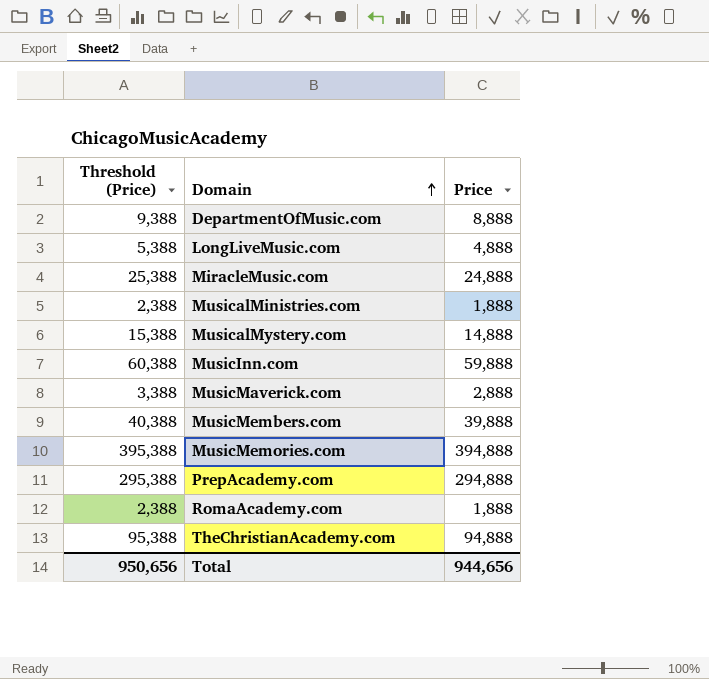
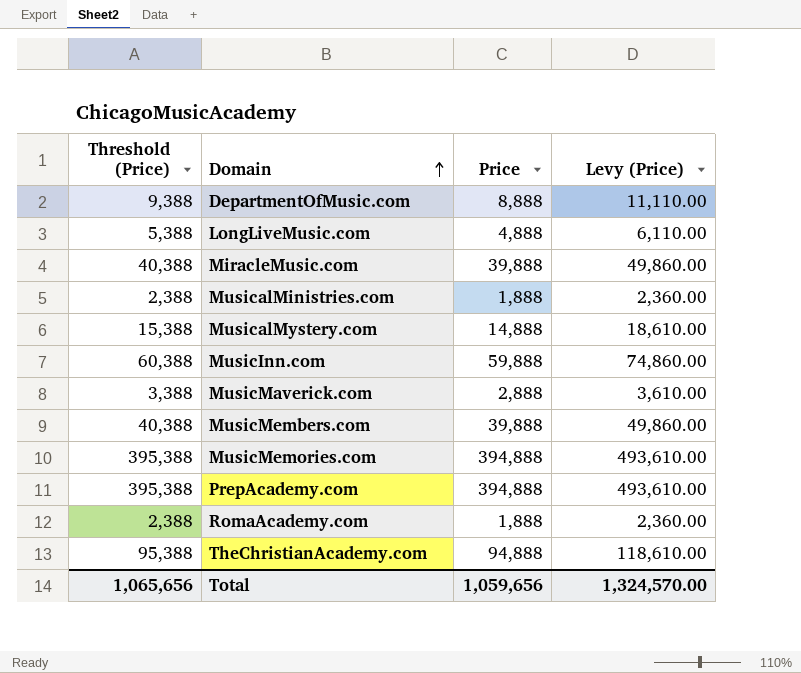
column Levy (Price) | formula: none -> [Price] * 1.25
MiracleMusic.com | Threshold (Price): 25,388 -> 40,388
MiracleMusic.com | Price: 24,888 -> 39,888
PrepAcademy.com | Threshold (Price): 295,388 -> 395,388
PrepAcademy.com | Price: 294,888 -> 394,888
Total | Threshold (Price): 950,656 -> 1,065,656
Total | Price: 944,656 -> 1,059,656

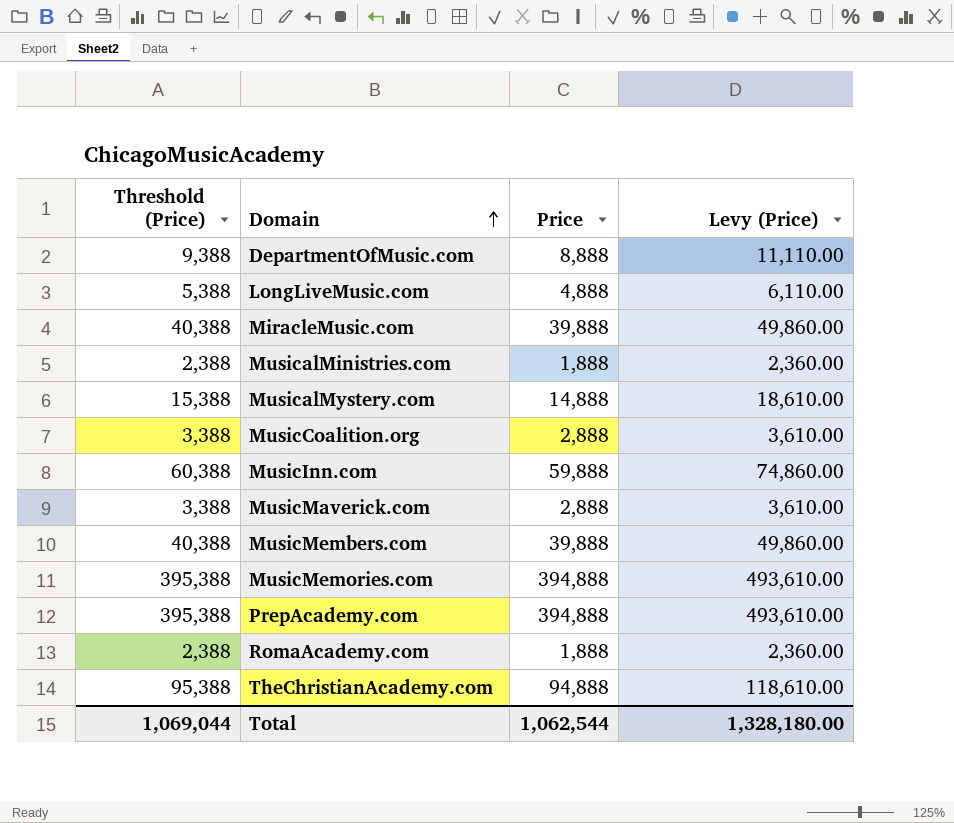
row MusicCoalition.org: none -> 3,388 | 2,888 | 3,610.00
Total | Threshold (Price): 1,065,656 -> 1,069,044
Total | Price: 1,059,656 -> 1,062,544
Total | Levy (Price): 1,324,570.00 -> 1,328,180.00

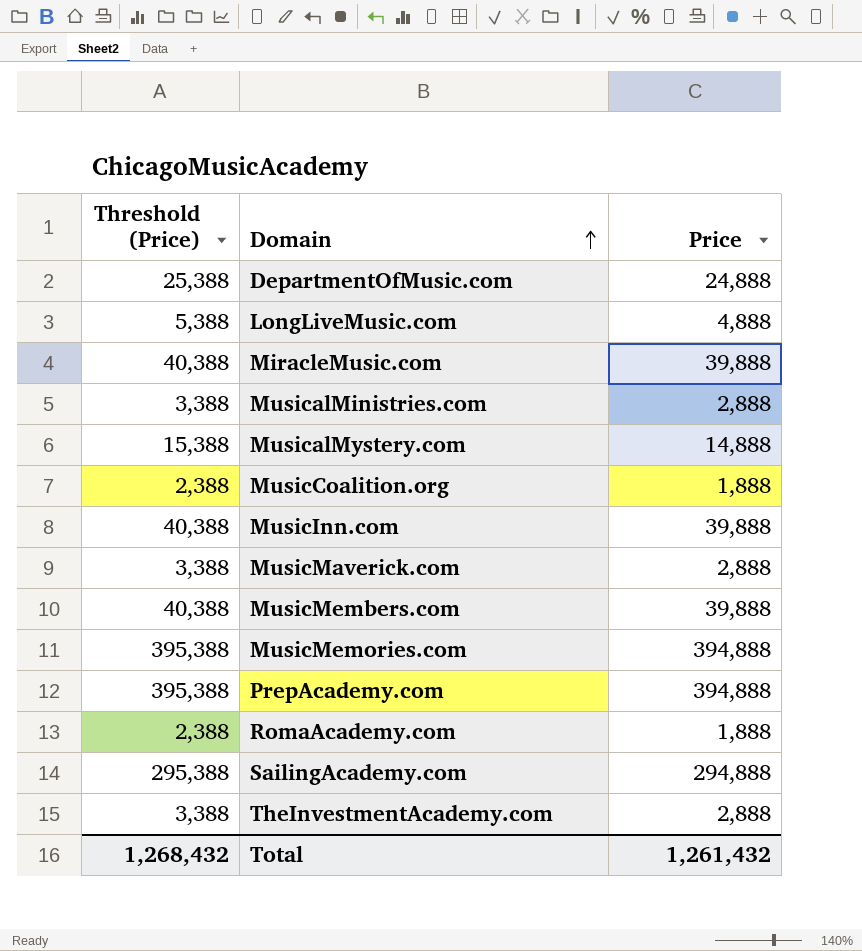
column Levy (Price) | formula: [Price] * 1.25 -> none
row TheChristianAcademy.com: 95,388 | 94,888 | 118,610.00 -> none
DepartmentOfMusic.com | Threshold (Price): 9,388 -> 25,388
DepartmentOfMusic.com | Price: 8,888 -> 24,888
MusicalMinistries.com | Threshold (Price): 2,388 -> 3,388
MusicalMinistries.com | Price: 1,888 -> 2,888
MusicCoalition.org | Threshold (Price): 3,388 -> 2,388
MusicCoalition.org | Price: 2,888 -> 1,888
MusicInn.com | Threshold (Price): 60,388 -> 40,388
MusicInn.com | Price: 59,888 -> 39,888
row SailingAcademy.com: none -> 295,388 | 294,888
row TheInvestmentAcademy.com: none -> 3,388 | 2,888
Total | Threshold (Price): 1,069,044 -> 1,268,432
Total | Price: 1,062,544 -> 1,261,432

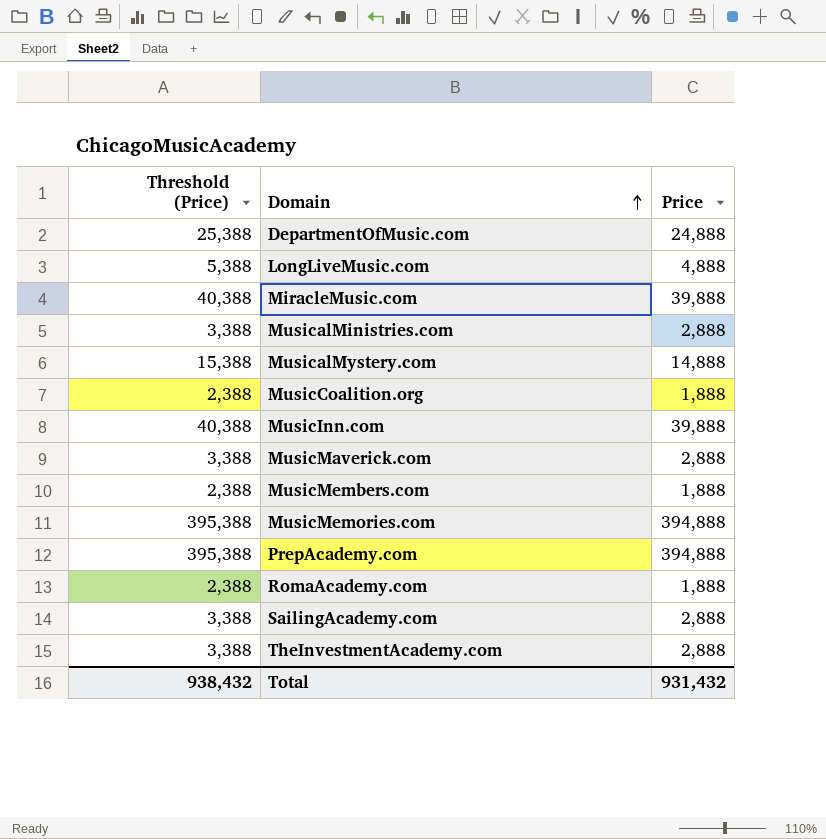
MusicMembers.com | Threshold (Price): 40,388 -> 2,388
MusicMembers.com | Price: 39,888 -> 1,888
SailingAcademy.com | Threshold (Price): 295,388 -> 3,388
SailingAcademy.com | Price: 294,888 -> 2,888
Total | Threshold (Price): 1,268,432 -> 938,432
Total | Price: 1,261,432 -> 931,432

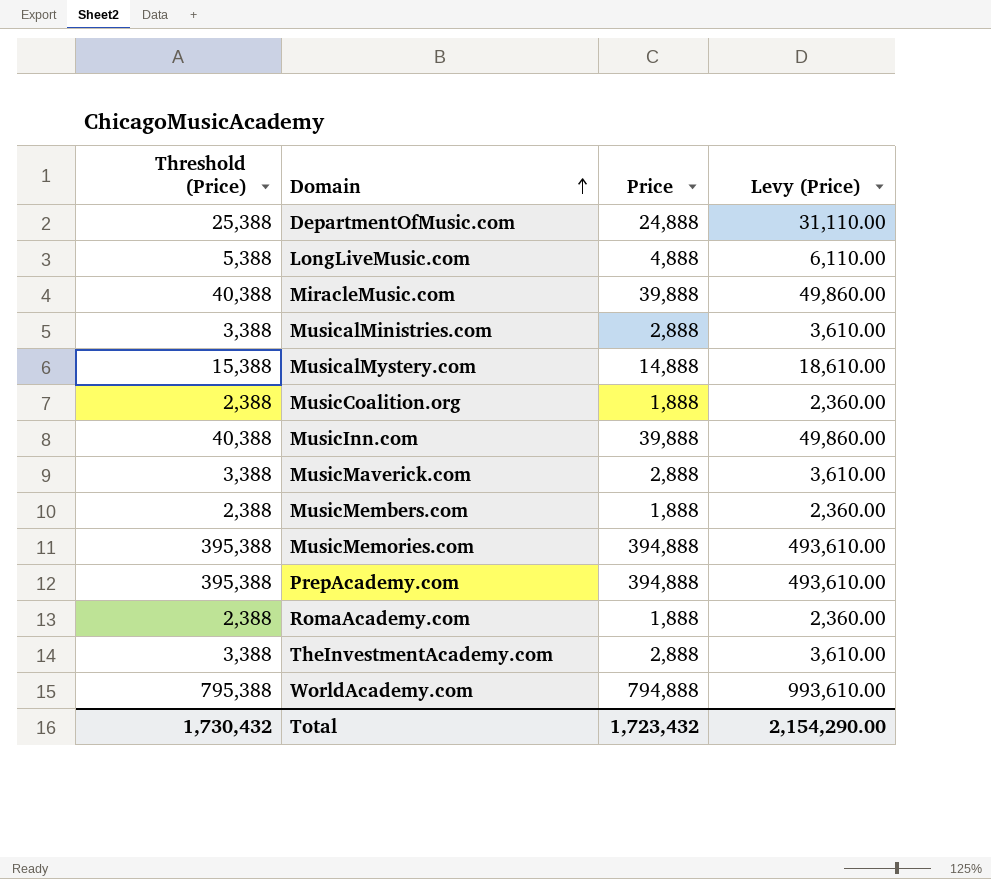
column Levy (Price) | formula: none -> [Price] * 1.25
row SailingAcademy.com: 3,388 | 2,888 -> none
row WorldAcademy.com: none -> 795,388 | 794,888 | 993,610.00
Total | Threshold (Price): 938,432 -> 1,730,432
Total | Price: 931,432 -> 1,723,432

